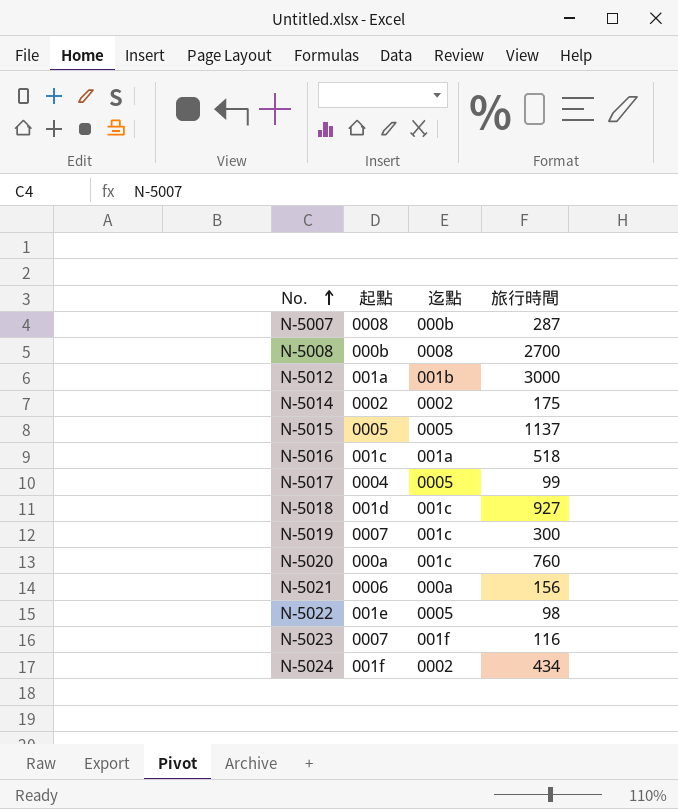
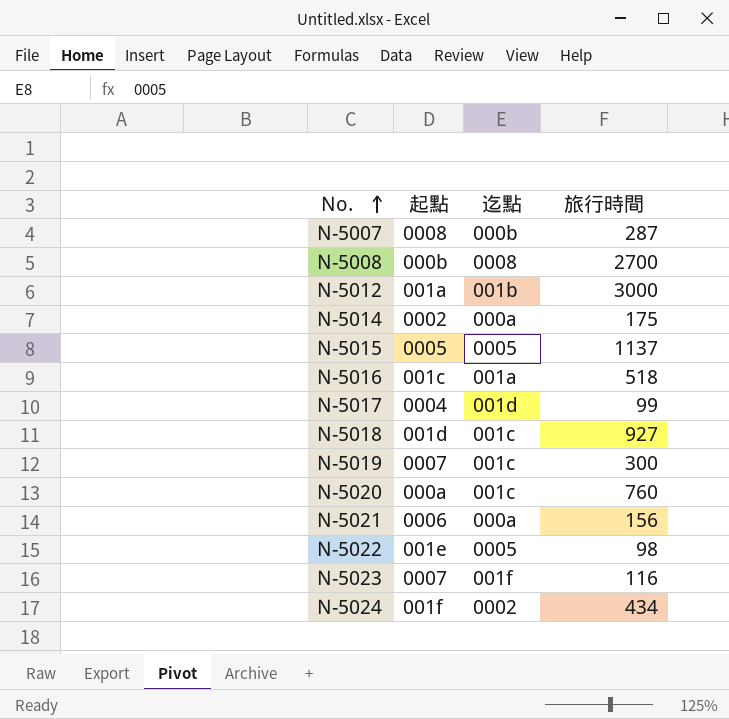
N-5014 | 迄點: 0002 -> 000a
N-5017 | 迄點: 0005 -> 001d

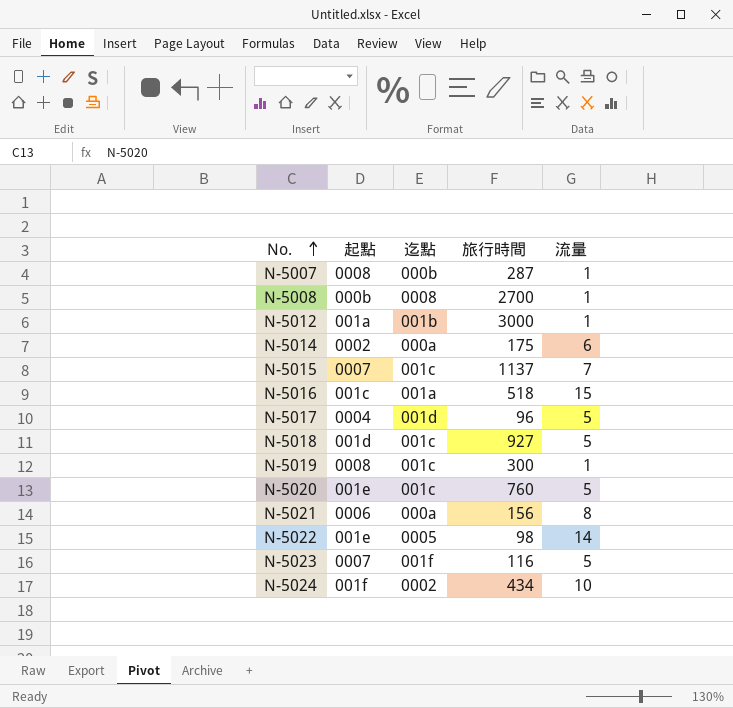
column 流量 | position: none -> 5
N-5015 | 起點: 0005 -> 0007
N-5015 | 迄點: 0005 -> 001c
N-5017 | 旅行時間: 99 -> 96
N-5019 | 起點: 0007 -> 0008
N-5020 | 起點: 000a -> 001e

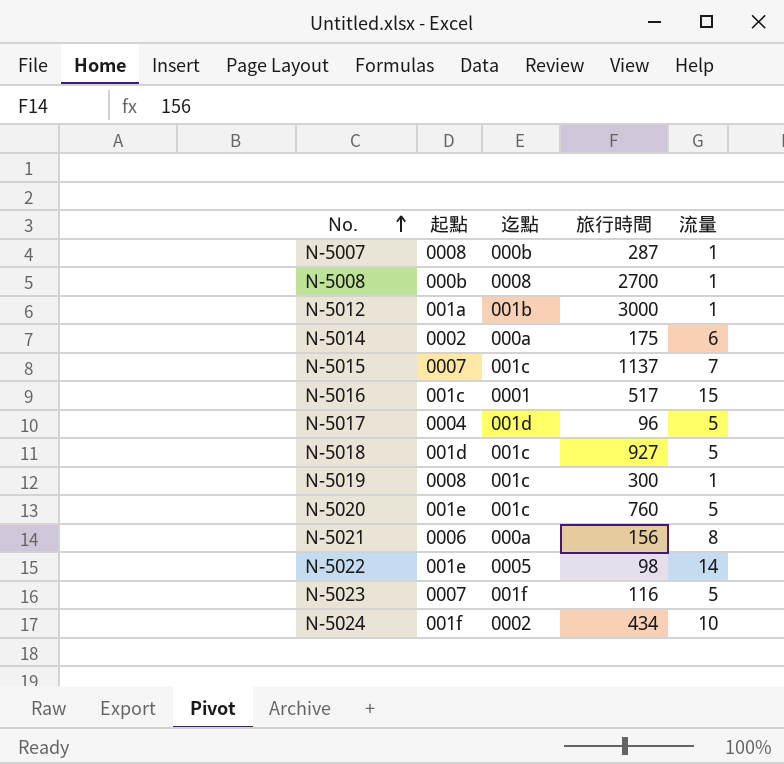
N-5016 | 迄點: 001a -> 0001
N-5016 | 旅行時間: 518 -> 517

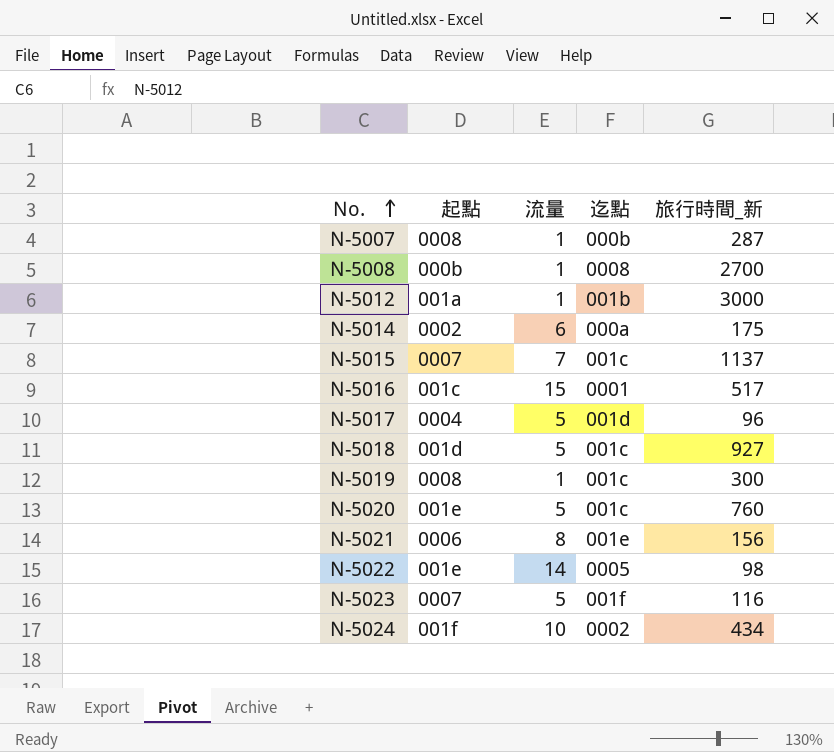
column 流量 | position: 5 -> 3
column name: 旅行時間 -> 旅行時間_新
N-5021 | 迄點: 000a -> 001e

